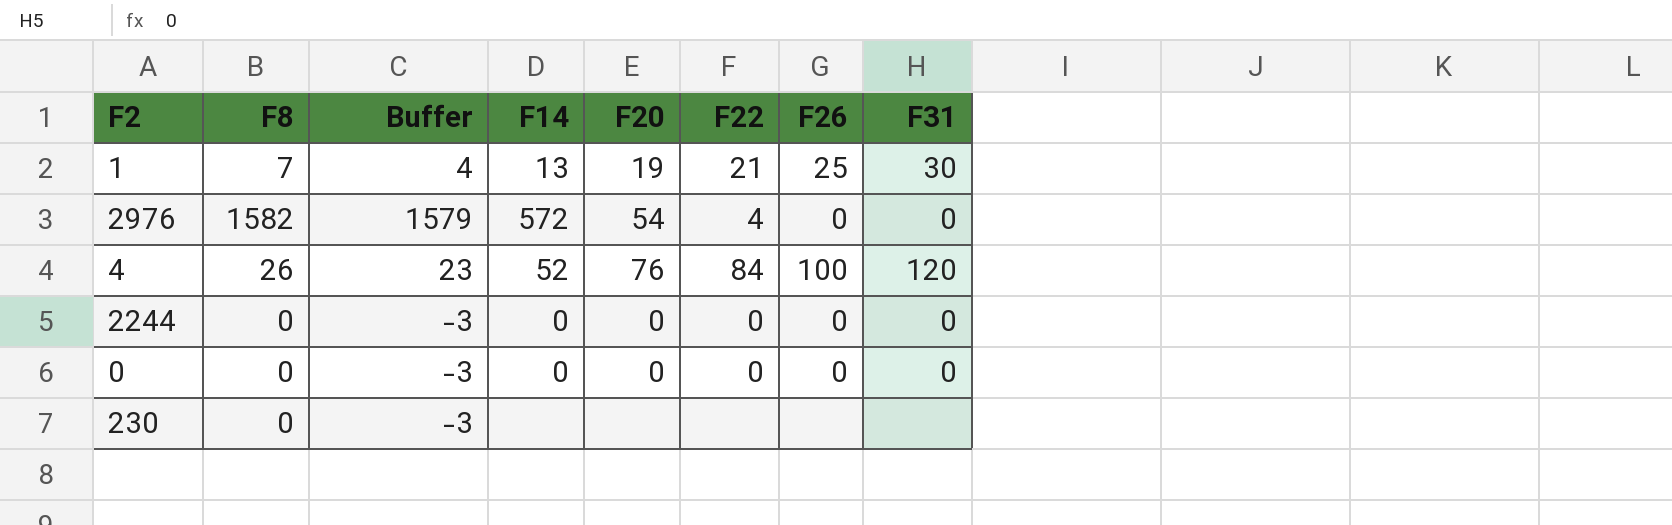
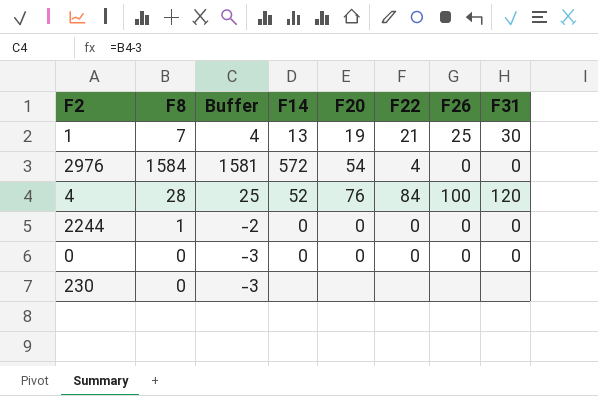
2976 | F8: 1582 -> 1584
2976 | Buffer: 1579 -> 1581
4 | F8: 26 -> 28
4 | Buffer: 23 -> 25
2244 | F8: 0 -> 1
2244 | Buffer: -3 -> -2

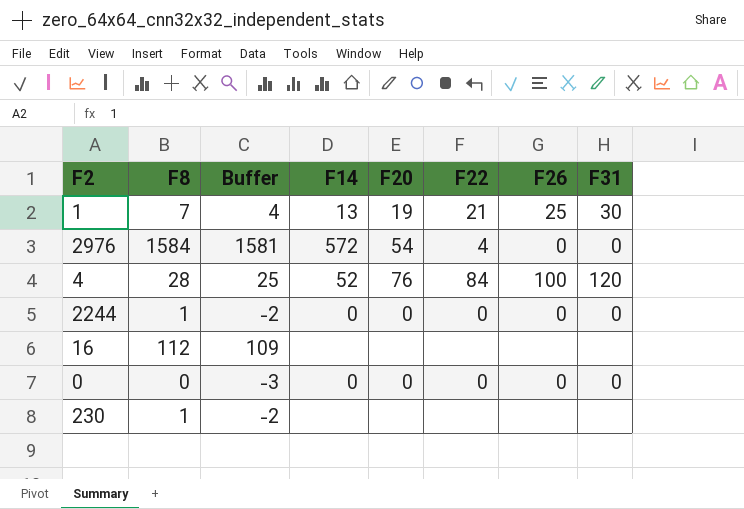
row 16: none -> 112 | 109 | none | none | none | none | none
230 | F8: 0 -> 1
230 | Buffer: -3 -> -2

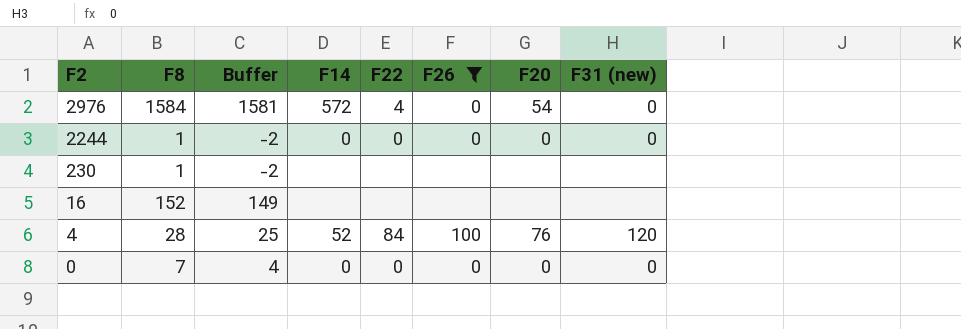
filter: none -> F26 != 25
row order: none -> F2 descending
column F20 | position: 5 -> 7
column name: F31 -> F31 (new)
16 | F8: 112 -> 152
16 | Buffer: 109 -> 149
0 | F8: 0 -> 7
0 | Buffer: -3 -> 4

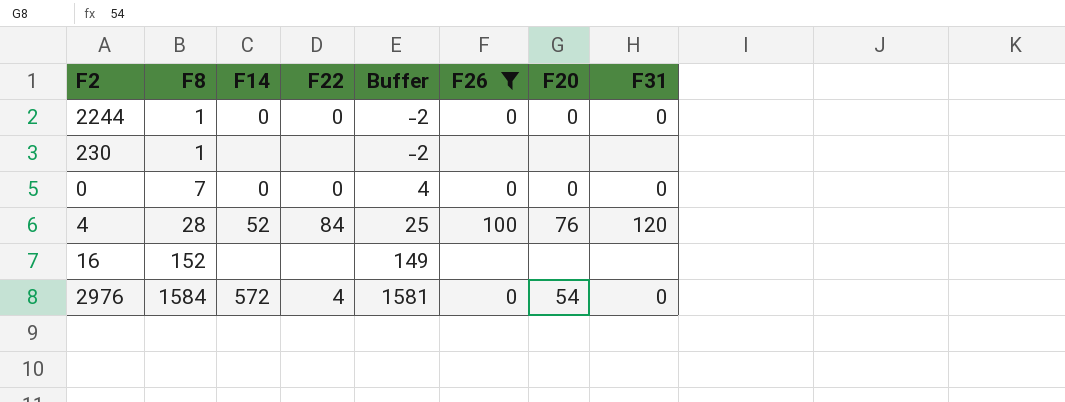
row order: F2 descending -> F8 ascending
column Buffer | position: 3 -> 5
column name: F31 (new) -> F31

